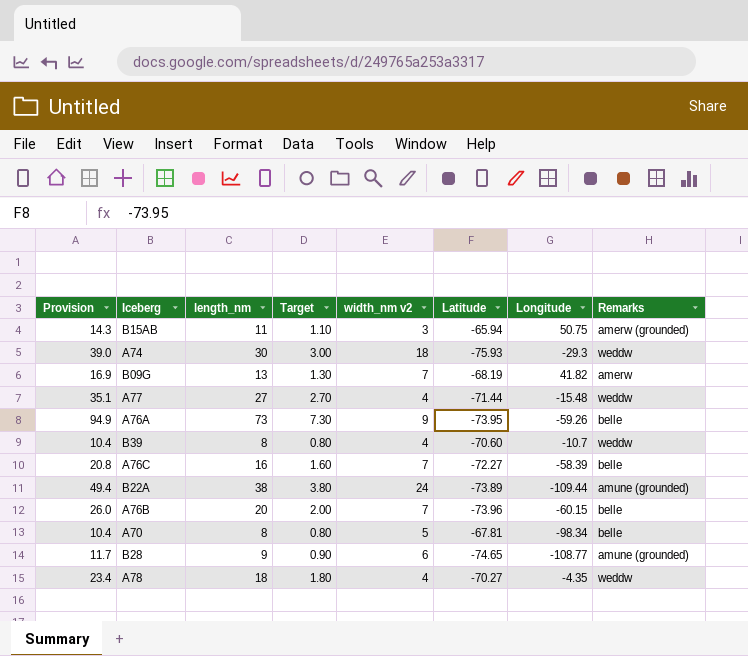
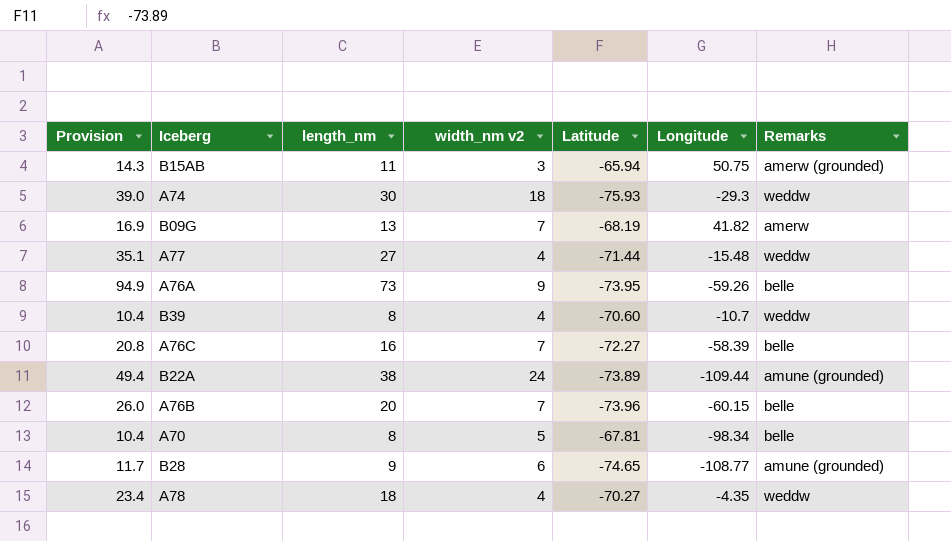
column Target | formula: [length_nm] * 0.1 -> none

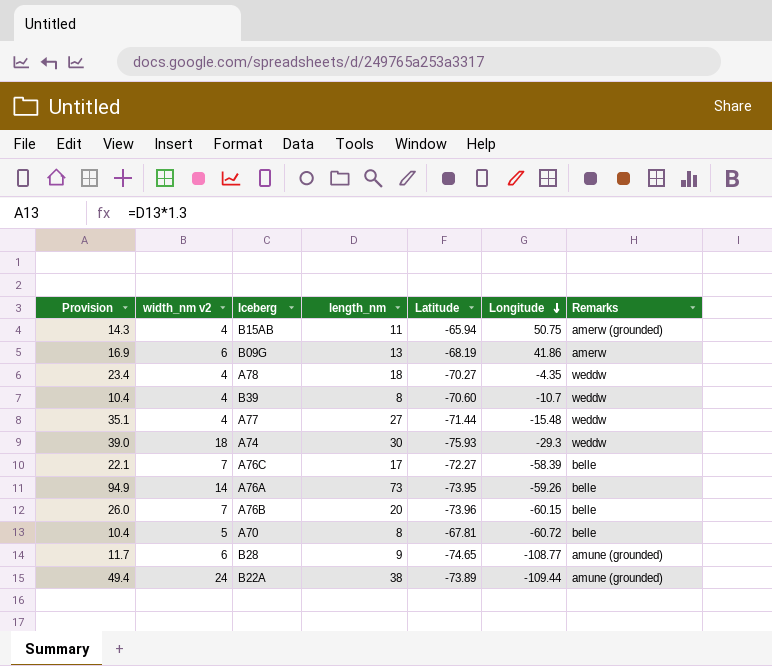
row order: none -> Longitude descending
column width_nm v2 | position: 4 -> 2
B15AB | width_nm v2: 3 -> 4
B09G | width_nm v2: 7 -> 6
B09G | Longitude: 41.82 -> 41.86
A76C | Provision: 20.8 -> 22.1
A76C | length_nm: 16 -> 17
A76A | width_nm v2: 9 -> 14
A70 | Longitude: -98.34 -> -60.72

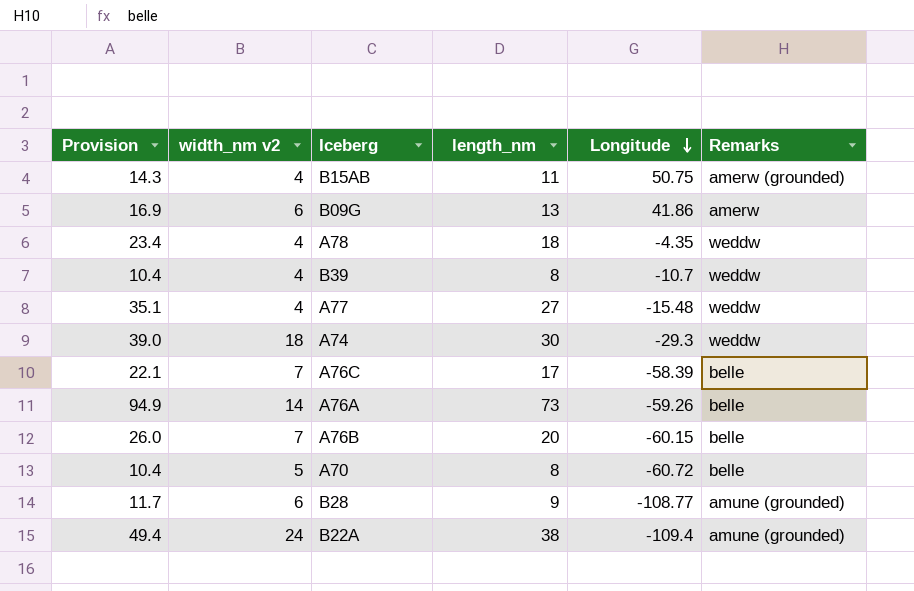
column Latitude | position: 5 -> none
B22A | Longitude: -109.44 -> -109.4

